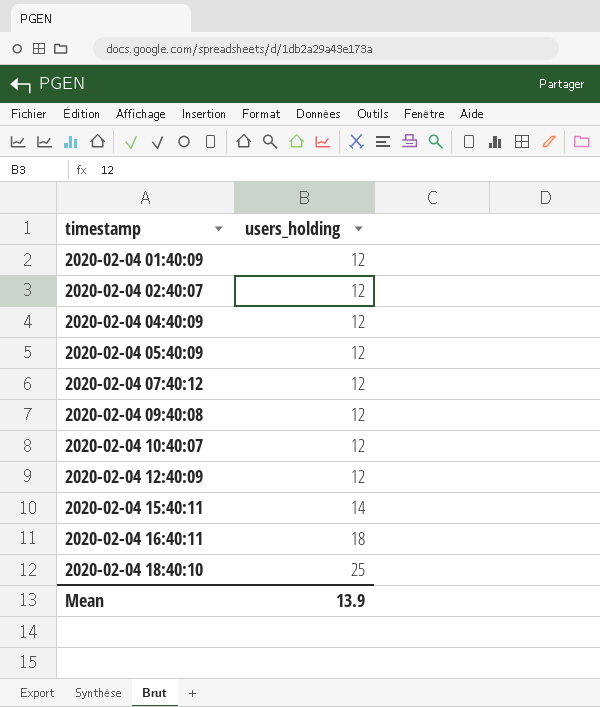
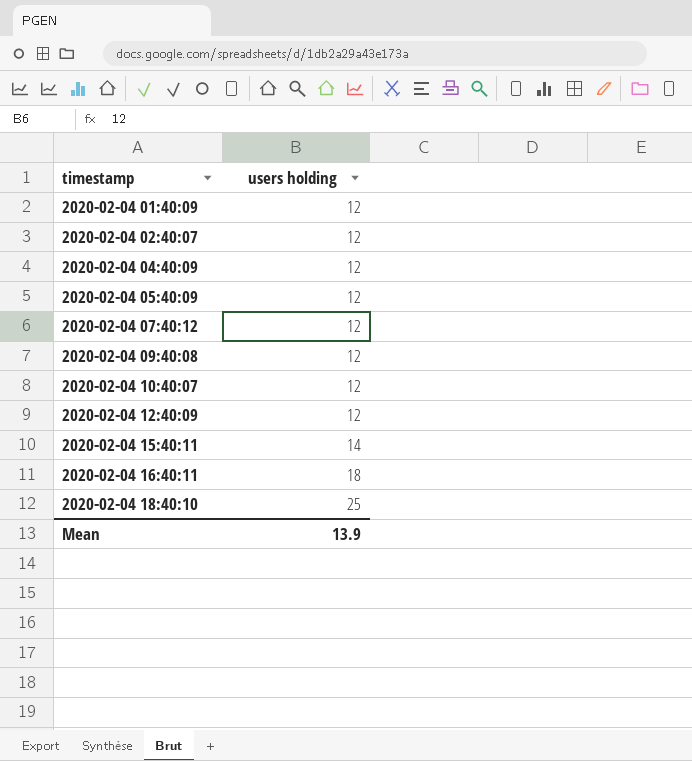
column name: users_holding -> users holding

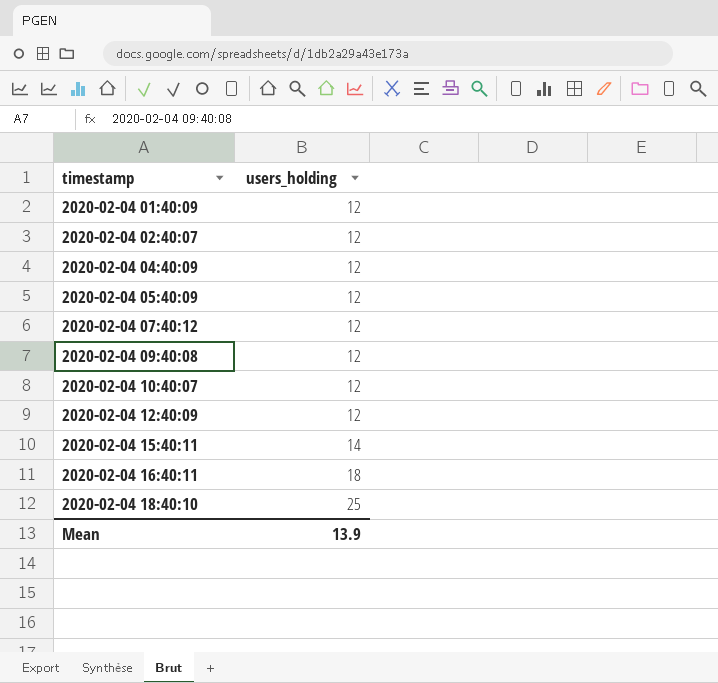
column name: users holding -> users_holding

